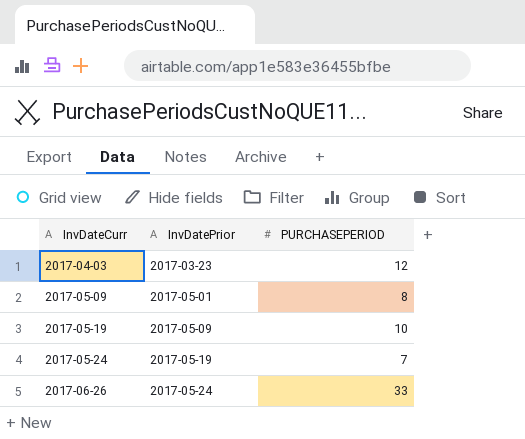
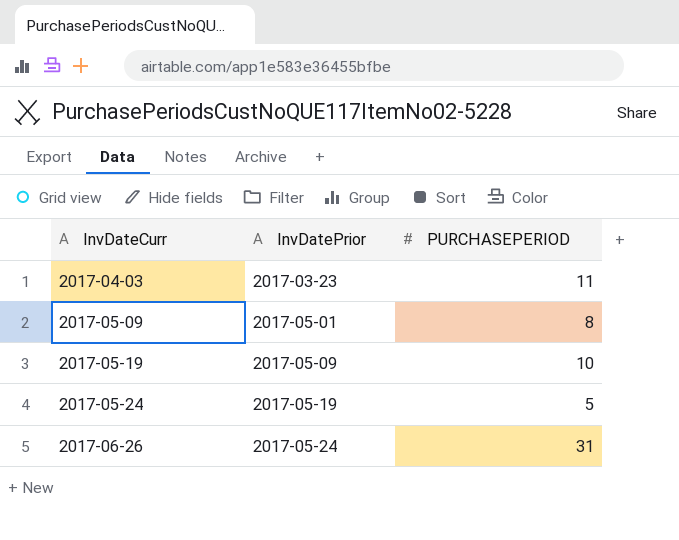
2017-04-03 | PURCHASEPERIOD: 12 -> 11
2017-05-24 | PURCHASEPERIOD: 7 -> 5
2017-06-26 | PURCHASEPERIOD: 33 -> 31

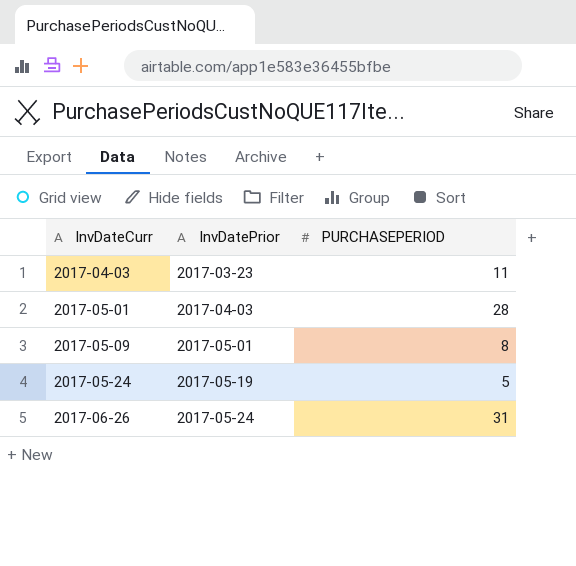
row 2017-05-19: 2017-05-09 | 10 -> none
row 2017-05-01: none -> 2017-04-03 | 28

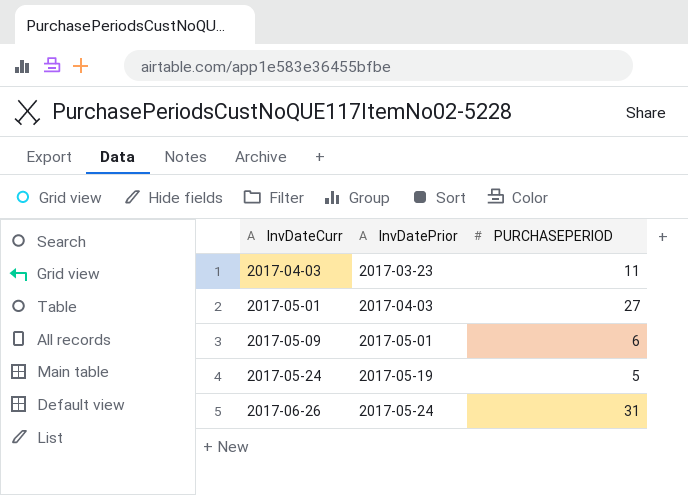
2017-05-01 | PURCHASEPERIOD: 28 -> 27
2017-05-09 | PURCHASEPERIOD: 8 -> 6

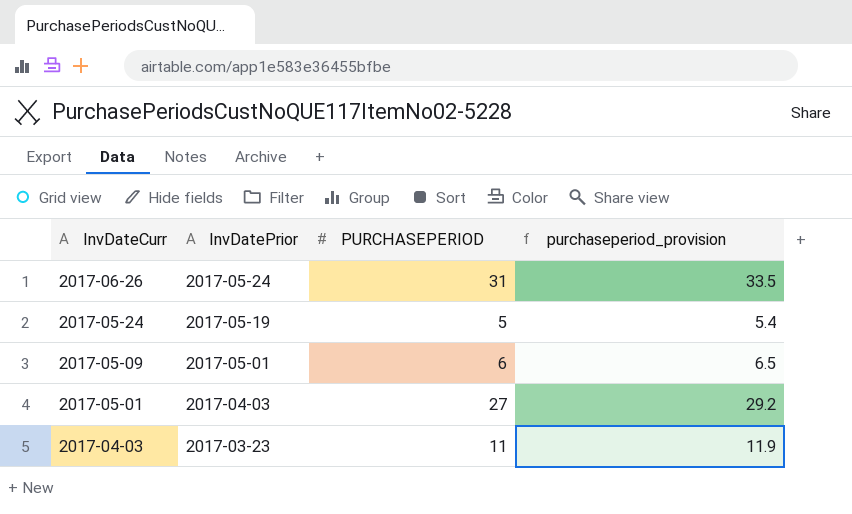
row order: InvDateCurr ascending -> InvDateCurr descending
column purchaseperiod_provision | formula: none -> [PURCHASEPERIOD] * 1.08

